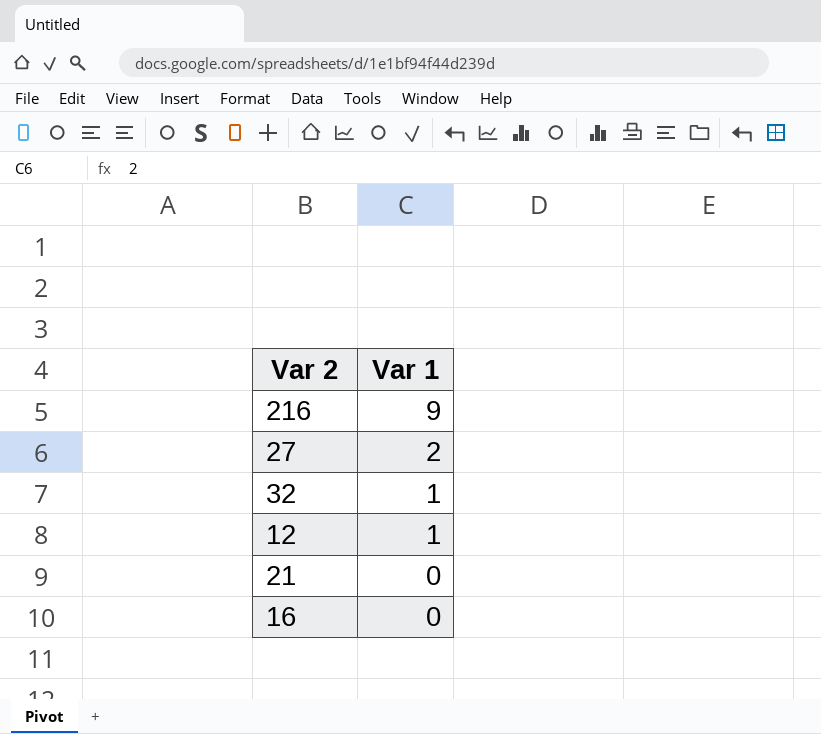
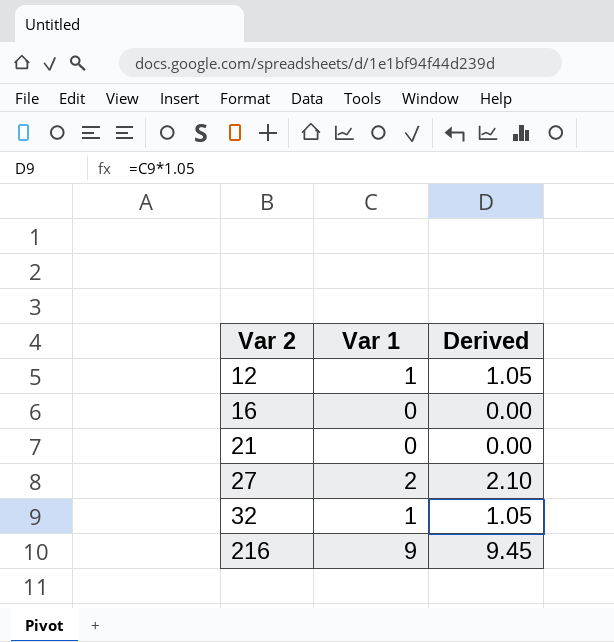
row order: Var 1 descending -> Var 2 ascending
column Derived | formula: none -> [Var 1] * 1.05

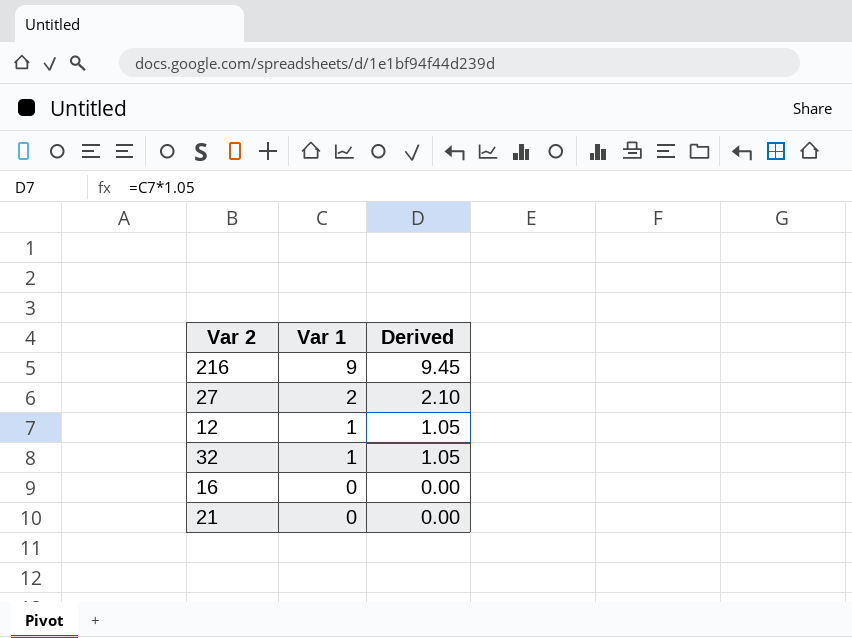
row order: Var 2 ascending -> Var 1 descending

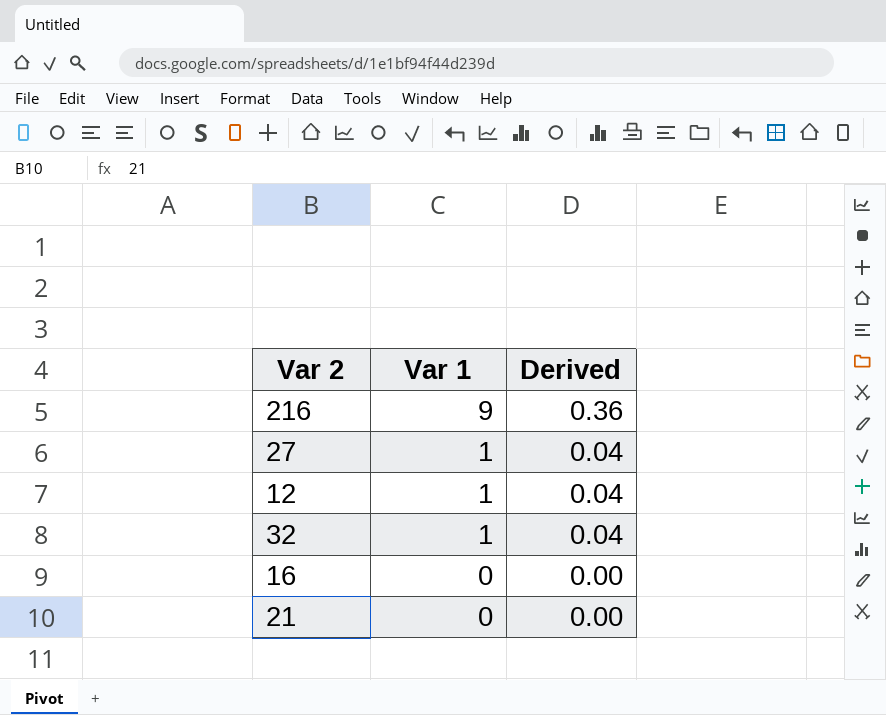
column Derived | formula: [Var 1] * 1.05 -> [Var 1] * 0.04
27 | Var 1: 2 -> 1

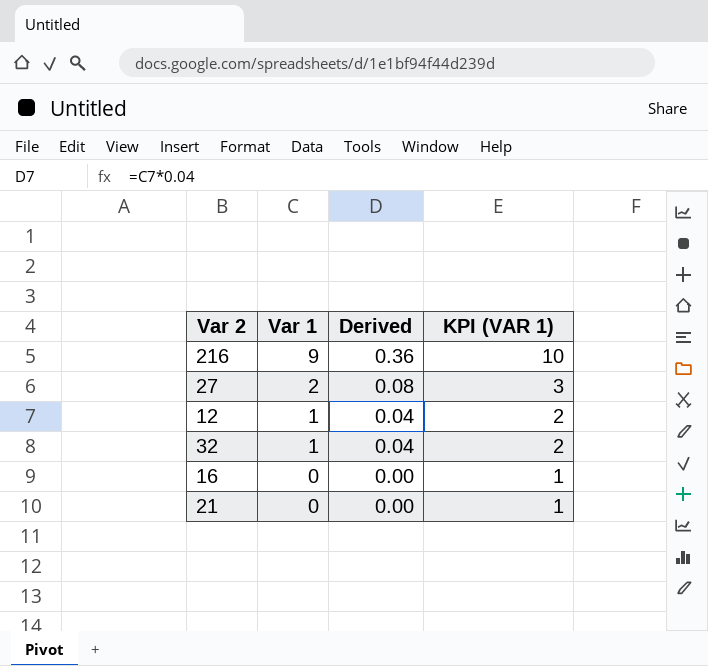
column KPI (VAR 1) | formula: none -> [Var 1] + 1
27 | Var 1: 1 -> 2
27 | Derived: 0.04 -> 0.08

